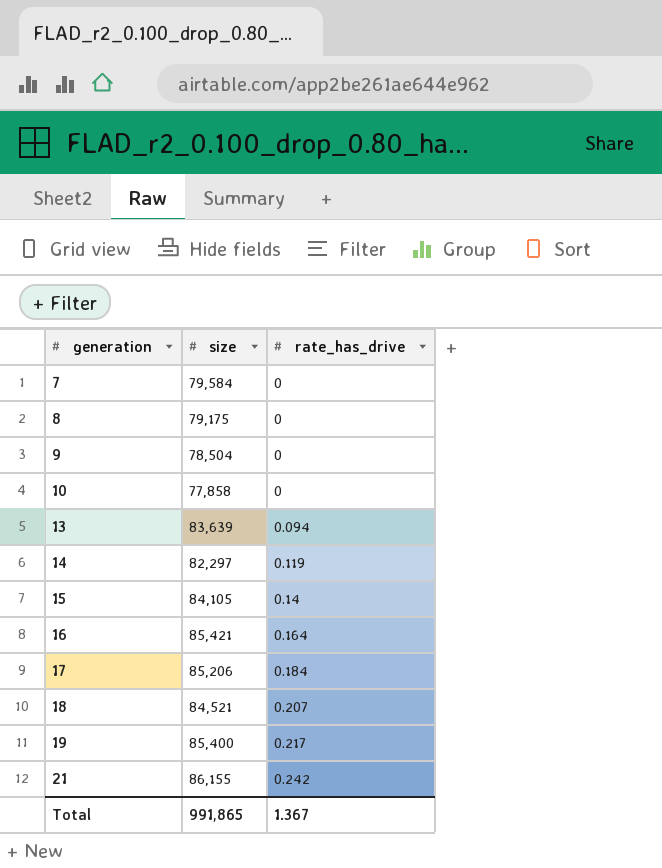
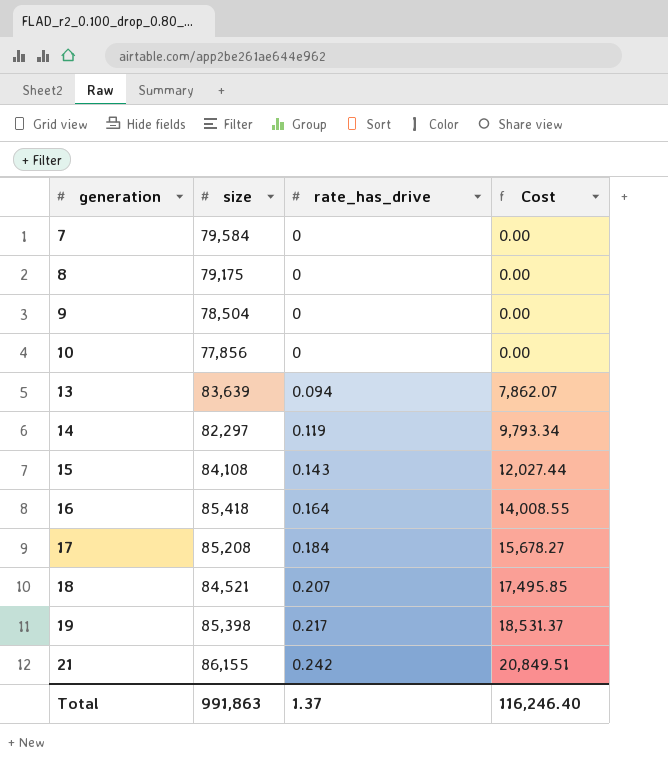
column Cost | formula: none -> [size] * [rate_has_drive]
10 | size: 77,858 -> 77,856
15 | size: 84,105 -> 84,108
15 | rate_has_drive: 0.14 -> 0.143
16 | size: 85,421 -> 85,418
17 | size: 85,206 -> 85,208
19 | size: 85,400 -> 85,398
Total | size: 991,865 -> 991,863
Total | rate_has_drive: 1.367 -> 1.37

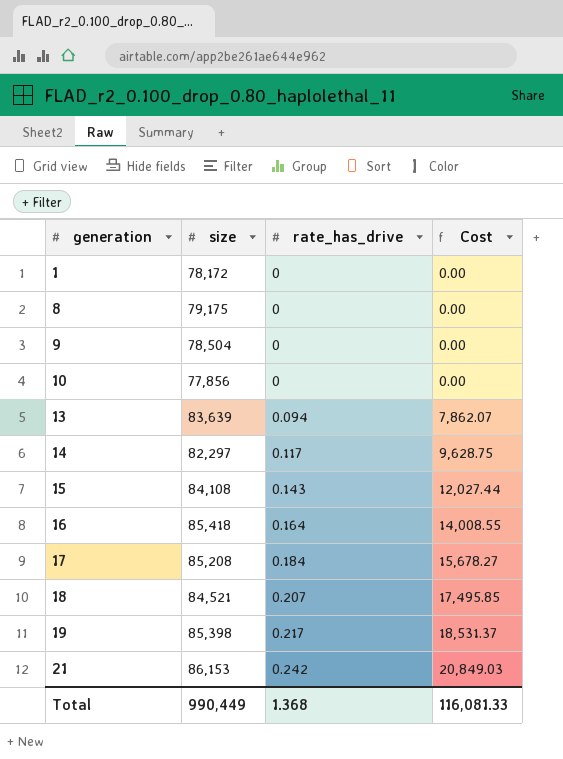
row 7: 79,584 | 0 | 0.00 -> none
row 1: none -> 78,172 | 0 | 0.00
14 | rate_has_drive: 0.119 -> 0.117
14 | Cost: 9,793.34 -> 9,628.75
21 | size: 86,155 -> 86,153
21 | Cost: 20,849.51 -> 20,849.03
Total | size: 991,863 -> 990,449
Total | rate_has_drive: 1.37 -> 1.368
Total | Cost: 116,246.40 -> 116,081.33

